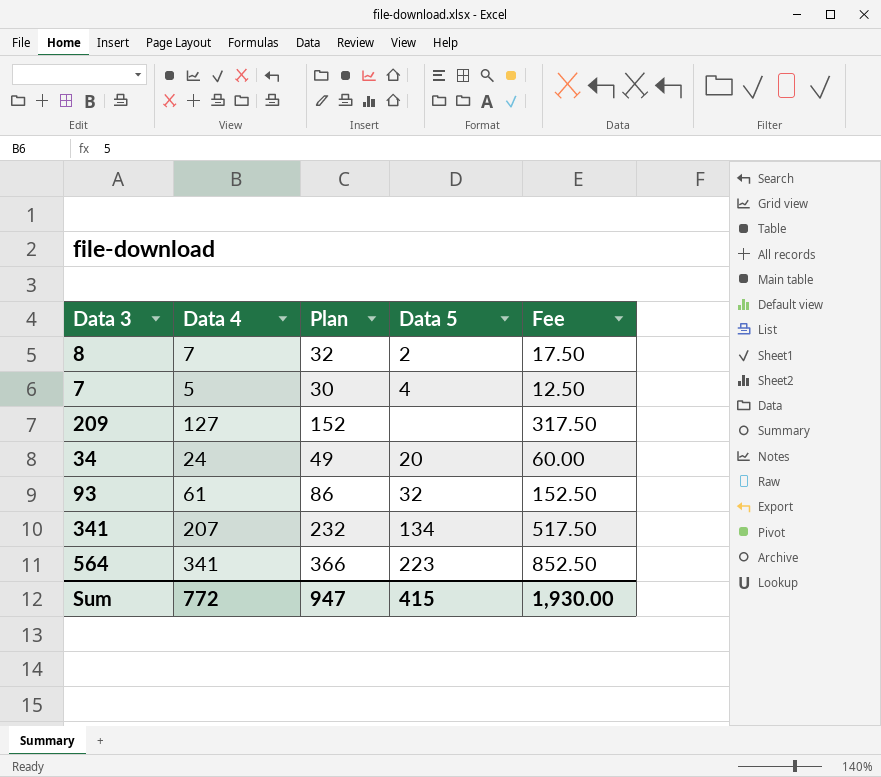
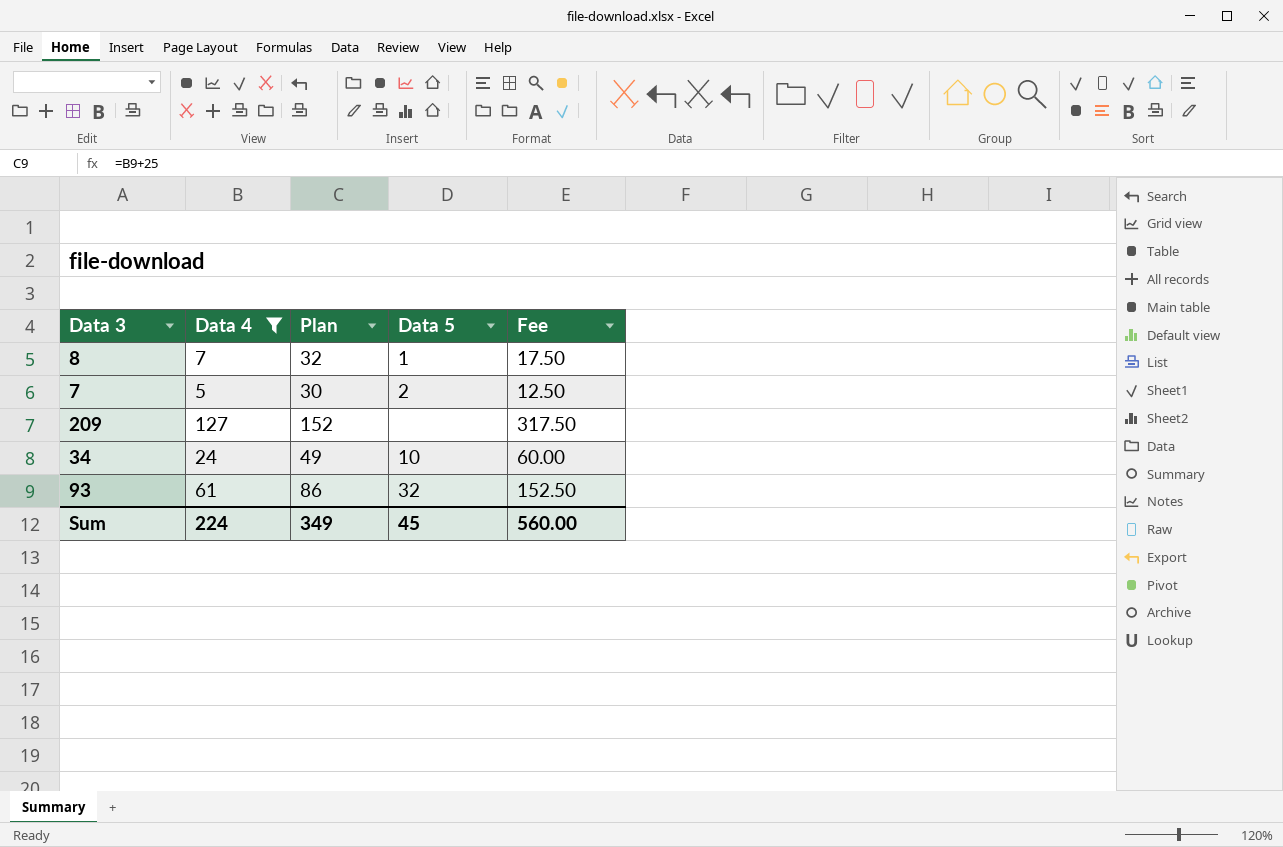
filter: none -> Data 4 <= 127
8 | Data 5: 2 -> 1
7 | Data 5: 4 -> 2
34 | Data 5: 20 -> 10
Sum | Data 4: 772 -> 224
Sum | Plan: 947 -> 349
Sum | Data 5: 415 -> 45
Sum | Fee: 1,930.00 -> 560.00

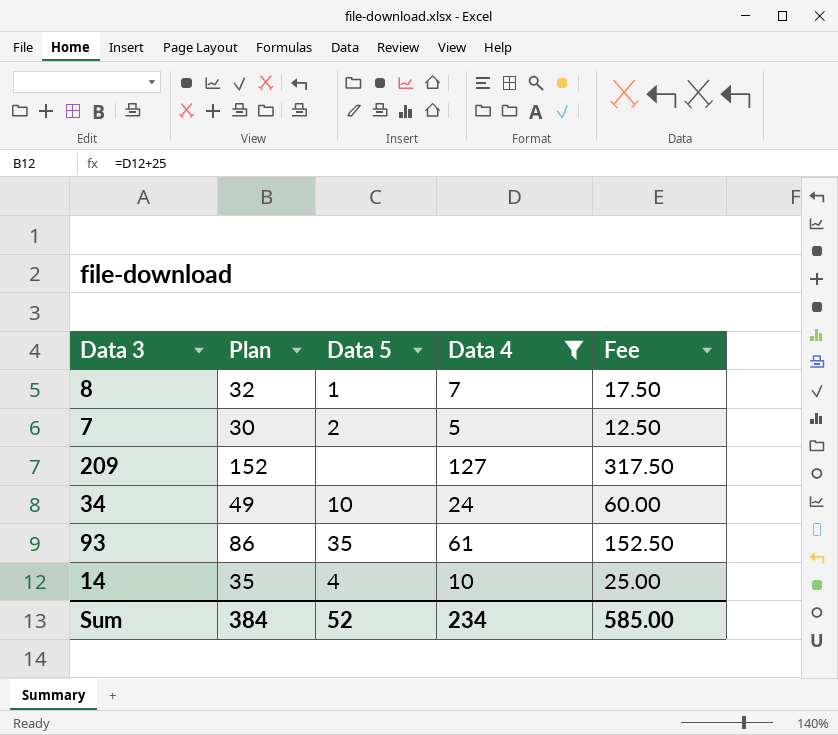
column Data 4 | position: 2 -> 4
93 | Data 5: 32 -> 35
row 14: none -> 35 | 4 | 10 | 25.00
Sum | Plan: 349 -> 384
Sum | Data 5: 45 -> 52
Sum | Data 4: 224 -> 234
Sum | Fee: 560.00 -> 585.00

